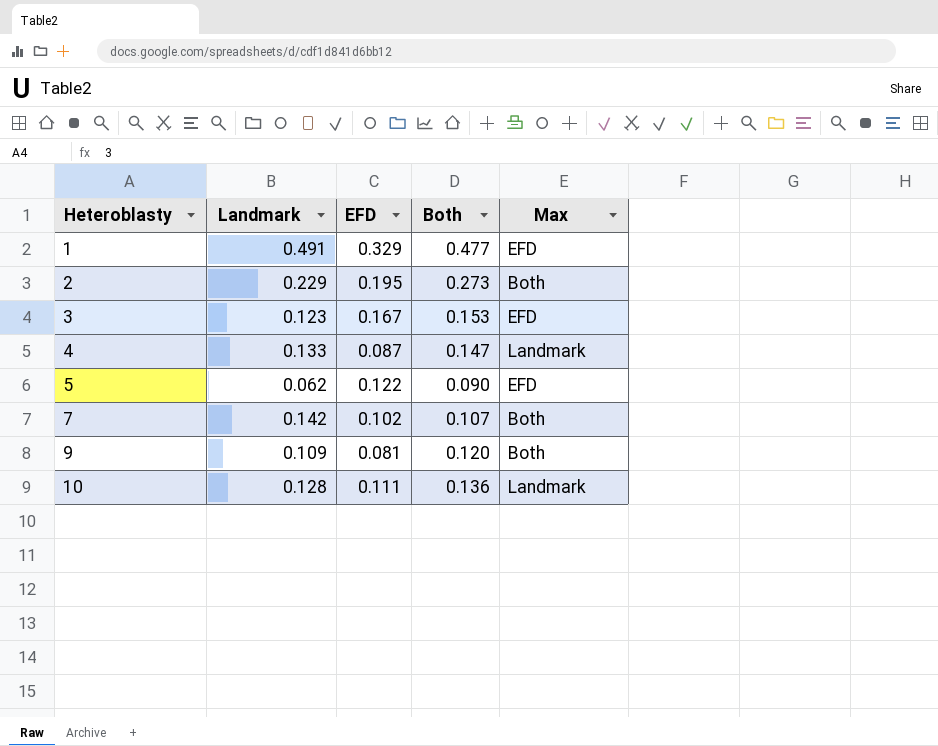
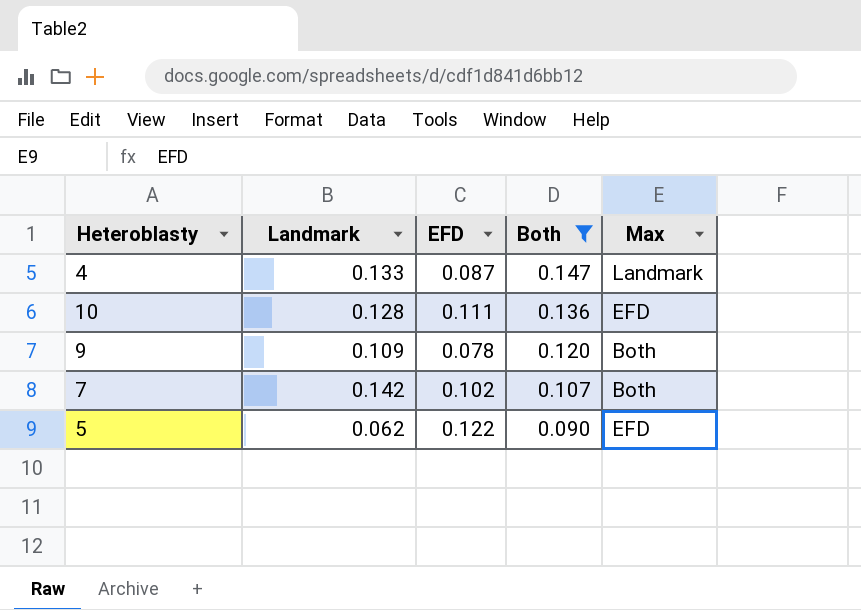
filter: none -> Both <= 0.147
row order: Heteroblasty ascending -> Both descending
10 | Max: Landmark -> EFD
9 | EFD: 0.081 -> 0.078

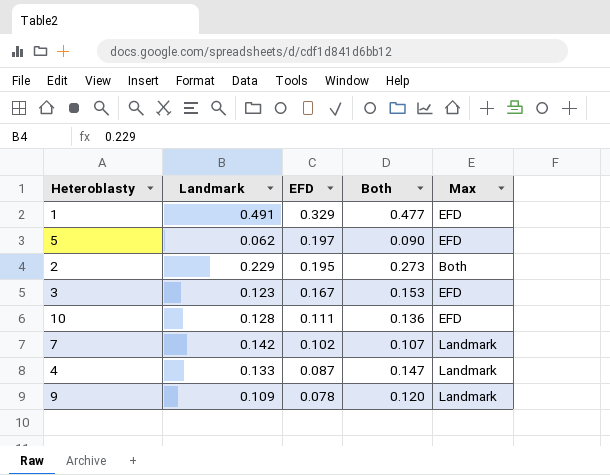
filter: Both <= 0.147 -> none
row order: Both descending -> EFD descending
5 | EFD: 0.122 -> 0.197
7 | Max: Both -> Landmark
9 | Max: Both -> Landmark

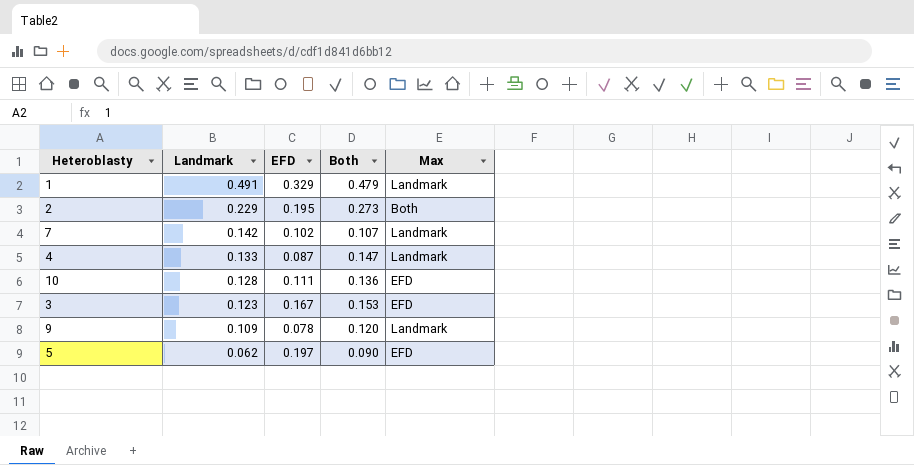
row order: EFD descending -> Landmark descending
1 | Both: 0.477 -> 0.479
1 | Max: EFD -> Landmark

